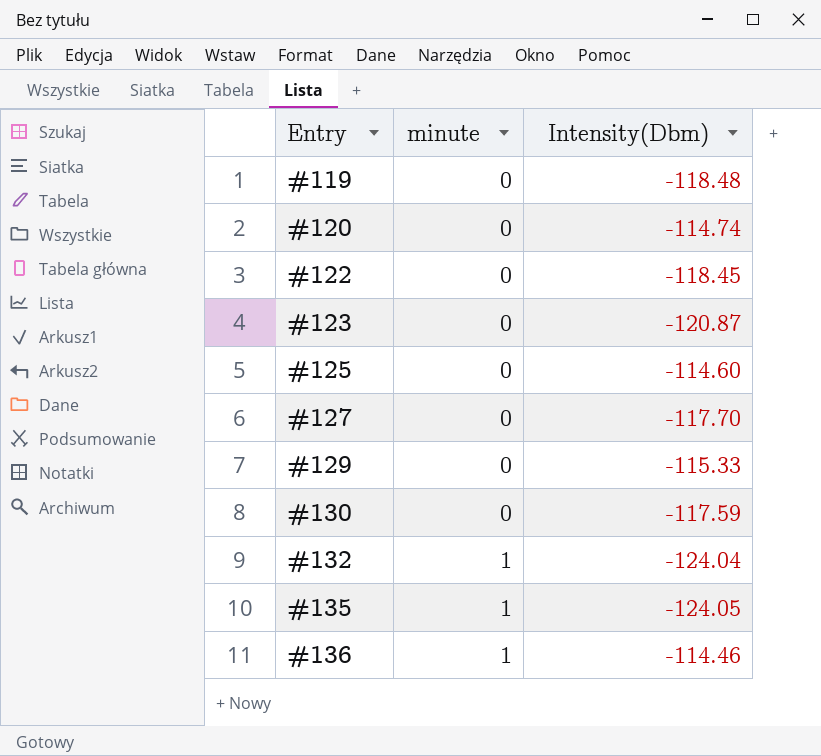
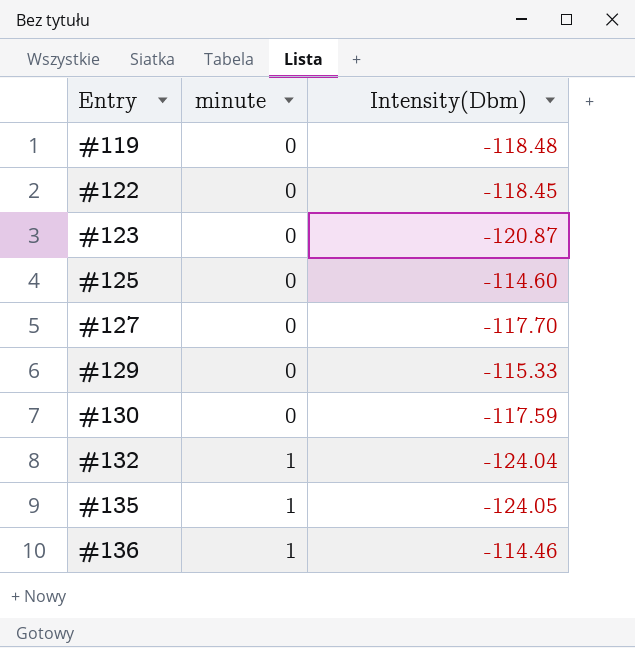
row #120: 0 | -114.74 -> none

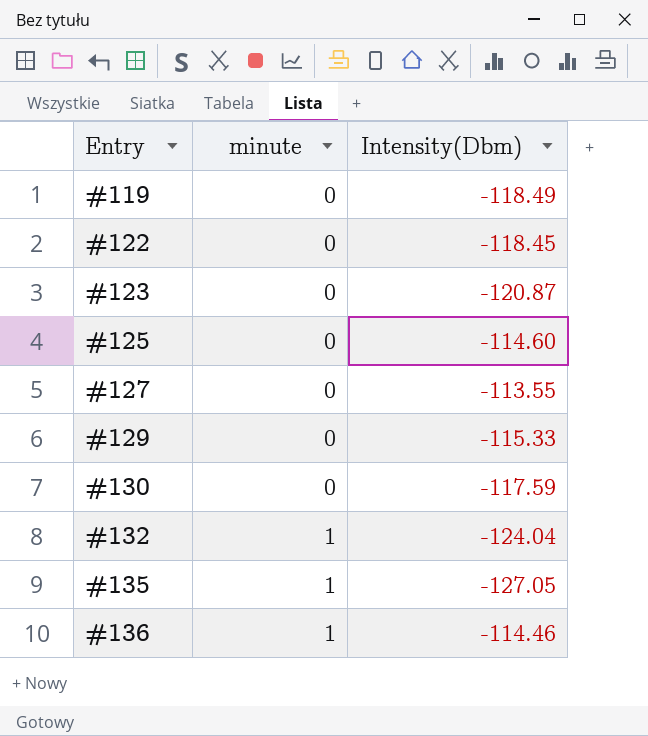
#119 | Intensity(Dbm): -118.48 -> -118.49
#127 | Intensity(Dbm): -117.70 -> -113.55
#135 | Intensity(Dbm): -124.05 -> -127.05

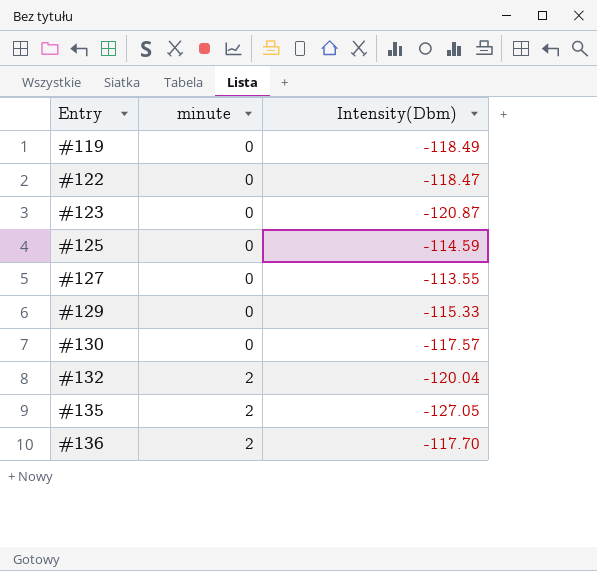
#122 | Intensity(Dbm): -118.45 -> -118.47
#125 | Intensity(Dbm): -114.60 -> -114.59
#130 | Intensity(Dbm): -117.59 -> -117.57
#132 | minute: 1 -> 2
#132 | Intensity(Dbm): -124.04 -> -120.04
#135 | minute: 1 -> 2
#136 | minute: 1 -> 2
#136 | Intensity(Dbm): -114.46 -> -117.70

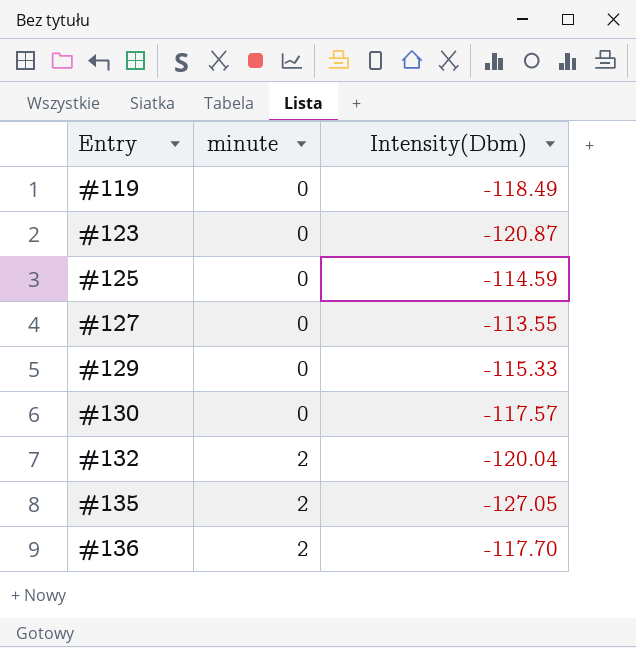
row #122: 0 | -118.47 -> none

